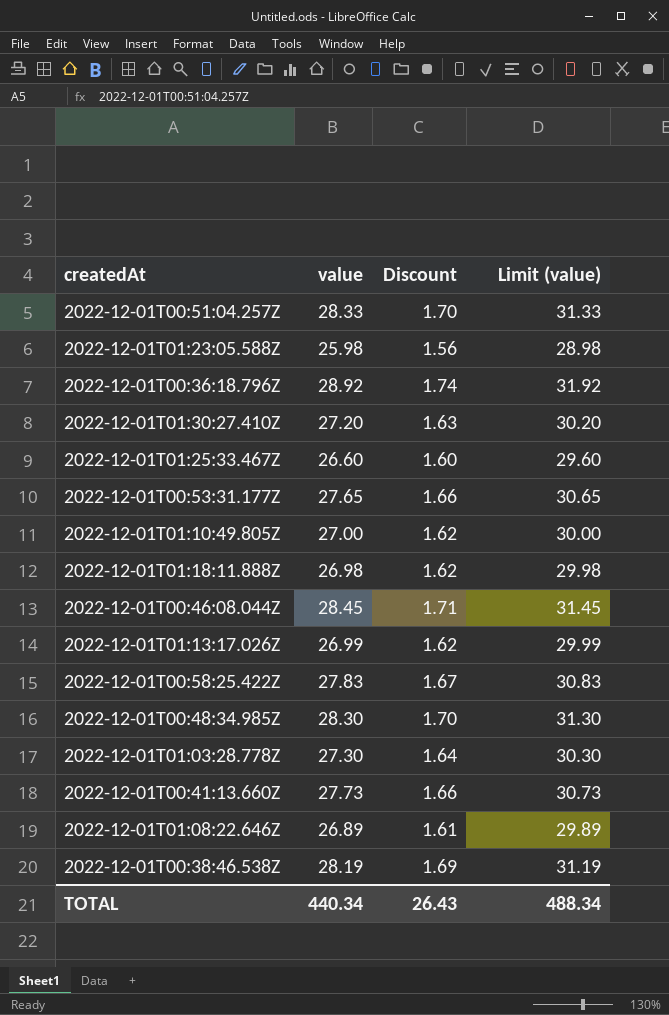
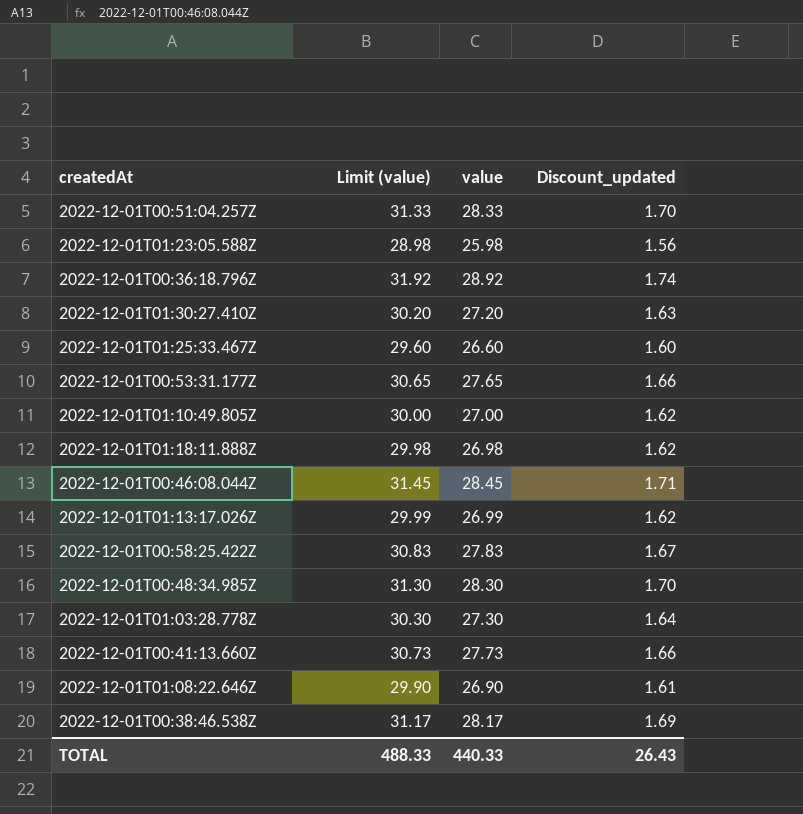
column Limit (value) | position: 4 -> 2
column name: Discount -> Discount_updated
2022-12-01T01:08:22.646Z | Limit (value): 29.89 -> 29.90
2022-12-01T01:08:22.646Z | value: 26.89 -> 26.90
2022-12-01T00:38:46.538Z | Limit (value): 31.19 -> 31.17
2022-12-01T00:38:46.538Z | value: 28.19 -> 28.17
TOTAL | Limit (value): 488.34 -> 488.33
TOTAL | value: 440.34 -> 440.33

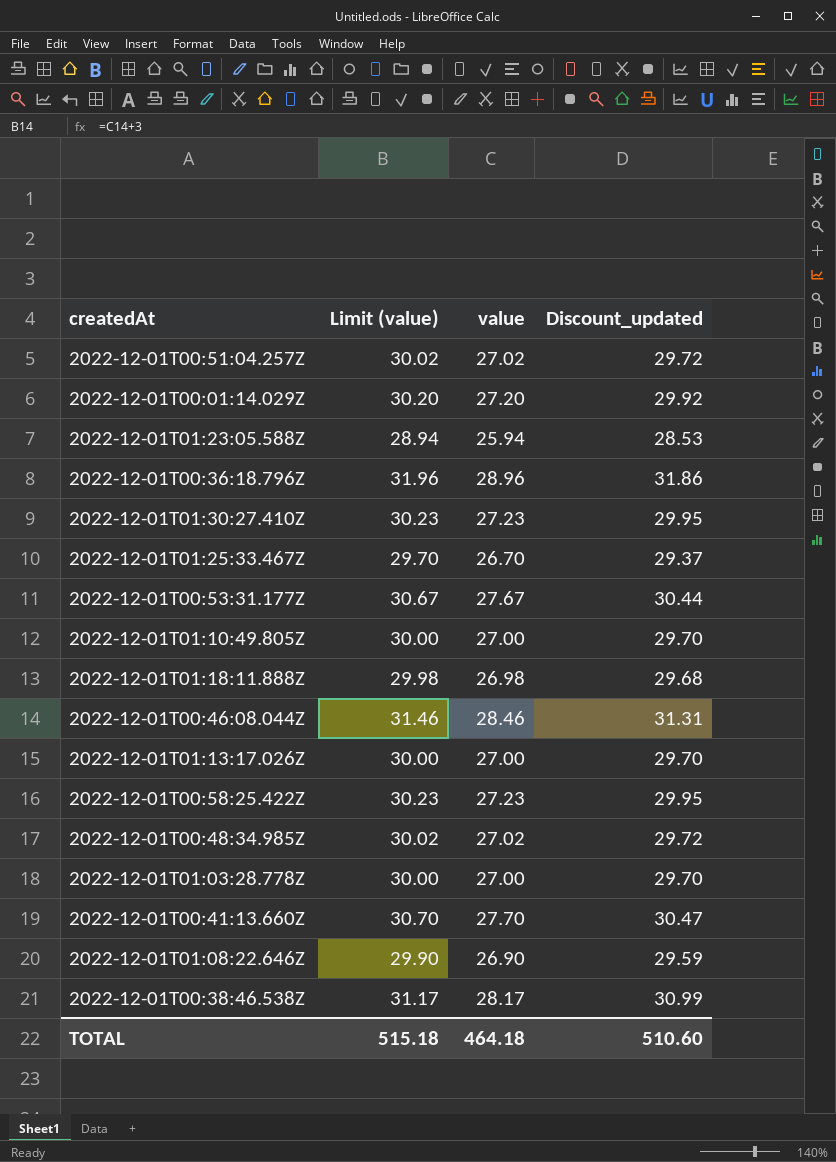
column Discount_updated | formula: [value] * 0.06 -> [value] * 1.1
2022-12-01T00:51:04.257Z | Limit (value): 31.33 -> 30.02
2022-12-01T00:51:04.257Z | value: 28.33 -> 27.02
row 2022-12-01T00:01:14.029Z: none -> 30.20 | 27.20 | 29.92
2022-12-01T01:23:05.588Z | Limit (value): 28.98 -> 28.94
2022-12-01T01:23:05.588Z | value: 25.98 -> 25.94
2022-12-01T00:36:18.796Z | Limit (value): 31.92 -> 31.96
2022-12-01T00:36:18.796Z | value: 28.92 -> 28.96
2022-12-01T01:30:27.410Z | Limit (value): 30.20 -> 30.23
2022-12-01T01:30:27.410Z | value: 27.20 -> 27.23
2022-12-01T01:25:33.467Z | Limit (value): 29.60 -> 29.70
2022-12-01T01:25:33.467Z | value: 26.60 -> 26.70
2022-12-01T00:53:31.177Z | Limit (value): 30.65 -> 30.67
2022-12-01T00:53:31.177Z | value: 27.65 -> 27.67
2022-12-01T00:46:08.044Z | Limit (value): 31.45 -> 31.46
2022-12-01T00:46:08.044Z | value: 28.45 -> 28.46
2022-12-01T01:13:17.026Z | Limit (value): 29.99 -> 30.00
2022-12-01T01:13:17.026Z | value: 26.99 -> 27.00
2022-12-01T00:58:25.422Z | Limit (value): 30.83 -> 30.23
2022-12-01T00:58:25.422Z | value: 27.83 -> 27.23
2022-12-01T00:48:34.985Z | Limit (value): 31.30 -> 30.02
2022-12-01T00:48:34.985Z | value: 28.30 -> 27.02
2022-12-01T01:03:28.778Z | Limit (value): 30.30 -> 30.00
2022-12-01T01:03:28.778Z | value: 27.30 -> 27.00
2022-12-01T00:41:13.660Z | Limit (value): 30.73 -> 30.70
2022-12-01T00:41:13.660Z | value: 27.73 -> 27.70
TOTAL | Limit (value): 488.33 -> 515.18
TOTAL | value: 440.33 -> 464.18
TOTAL | Discount_updated: 26.43 -> 510.60

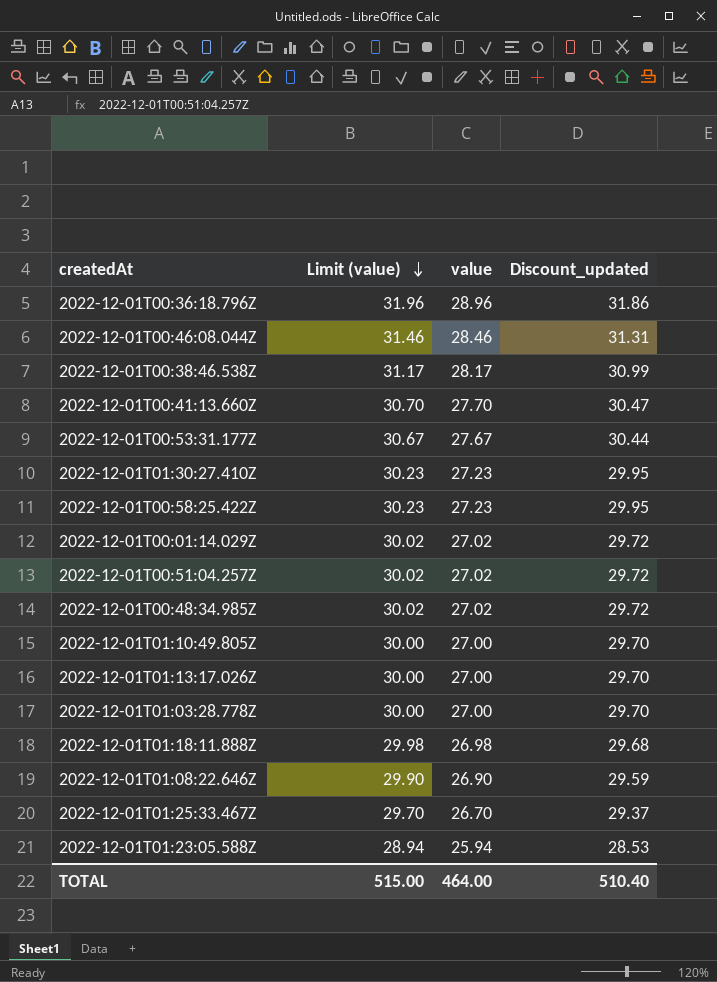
row order: none -> Limit (value) descending
2022-12-01T00:01:14.029Z | Limit (value): 30.20 -> 30.02
2022-12-01T00:01:14.029Z | value: 27.20 -> 27.02
2022-12-01T00:01:14.029Z | Discount_updated: 29.92 -> 29.72
TOTAL | Limit (value): 515.18 -> 515.00
TOTAL | value: 464.18 -> 464.00
TOTAL | Discount_updated: 510.60 -> 510.40

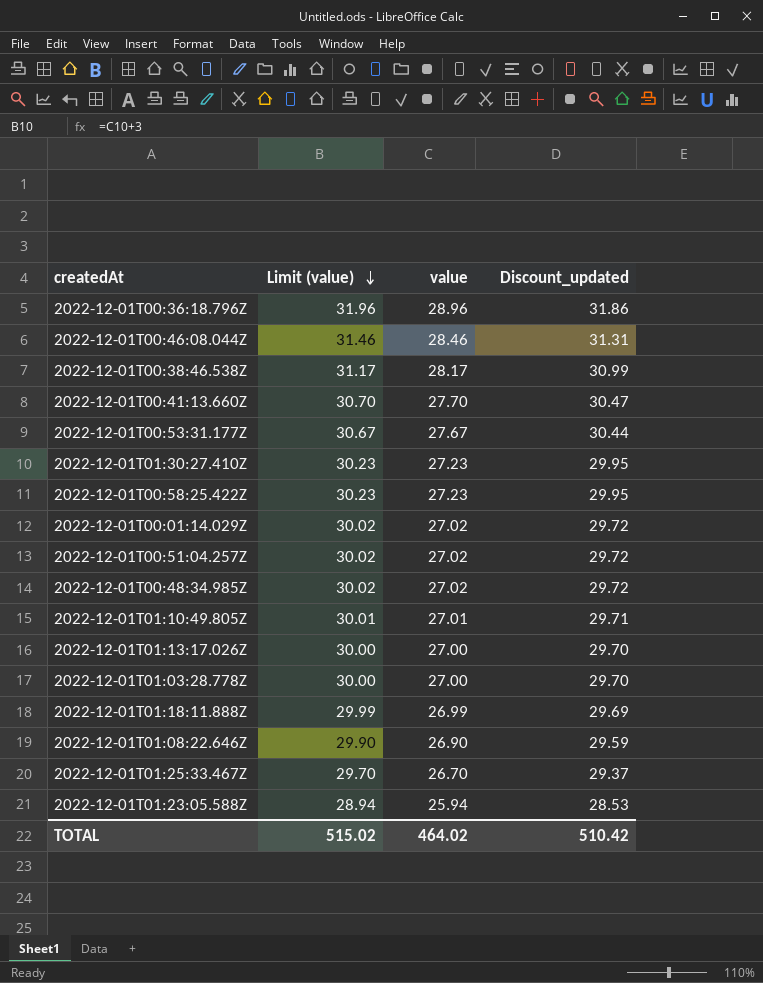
2022-12-01T01:10:49.805Z | Limit (value): 30.00 -> 30.01
2022-12-01T01:10:49.805Z | value: 27.00 -> 27.01
2022-12-01T01:10:49.805Z | Discount_updated: 29.70 -> 29.71
2022-12-01T01:18:11.888Z | Limit (value): 29.98 -> 29.99
2022-12-01T01:18:11.888Z | value: 26.98 -> 26.99
2022-12-01T01:18:11.888Z | Discount_updated: 29.68 -> 29.69
TOTAL | Limit (value): 515.00 -> 515.02
TOTAL | value: 464.00 -> 464.02
TOTAL | Discount_updated: 510.40 -> 510.42

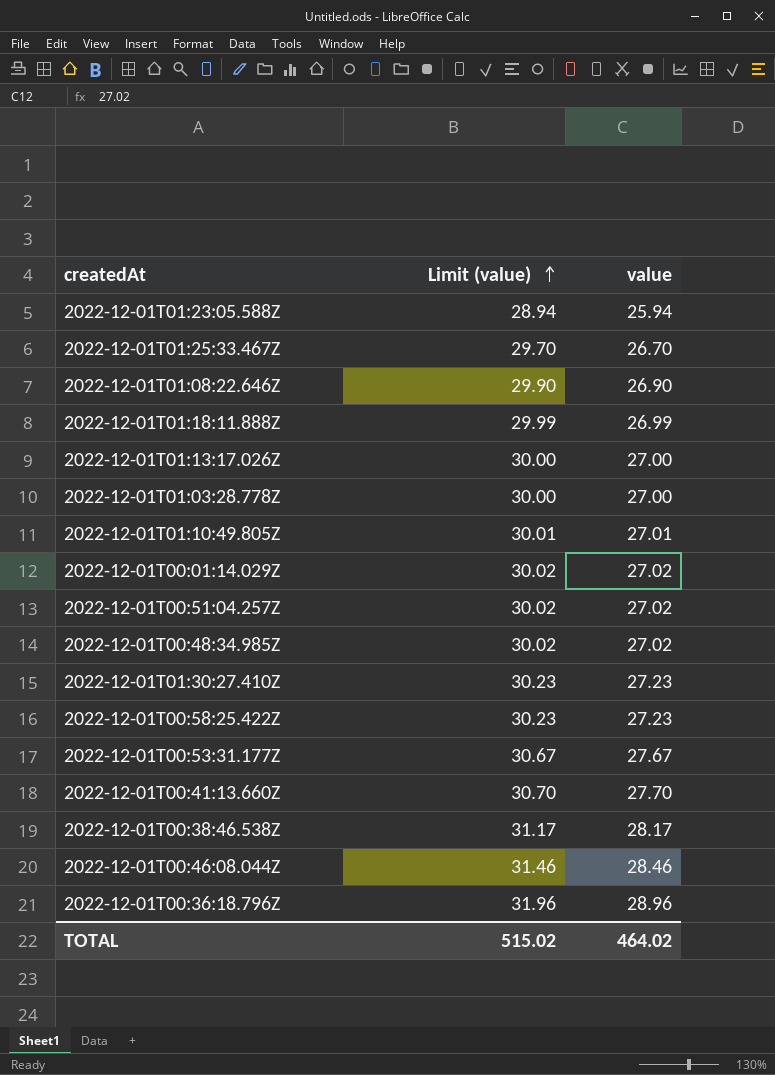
row order: Limit (value) descending -> Limit (value) ascending
column Discount_updated | formula: [value] * 1.1 -> none

